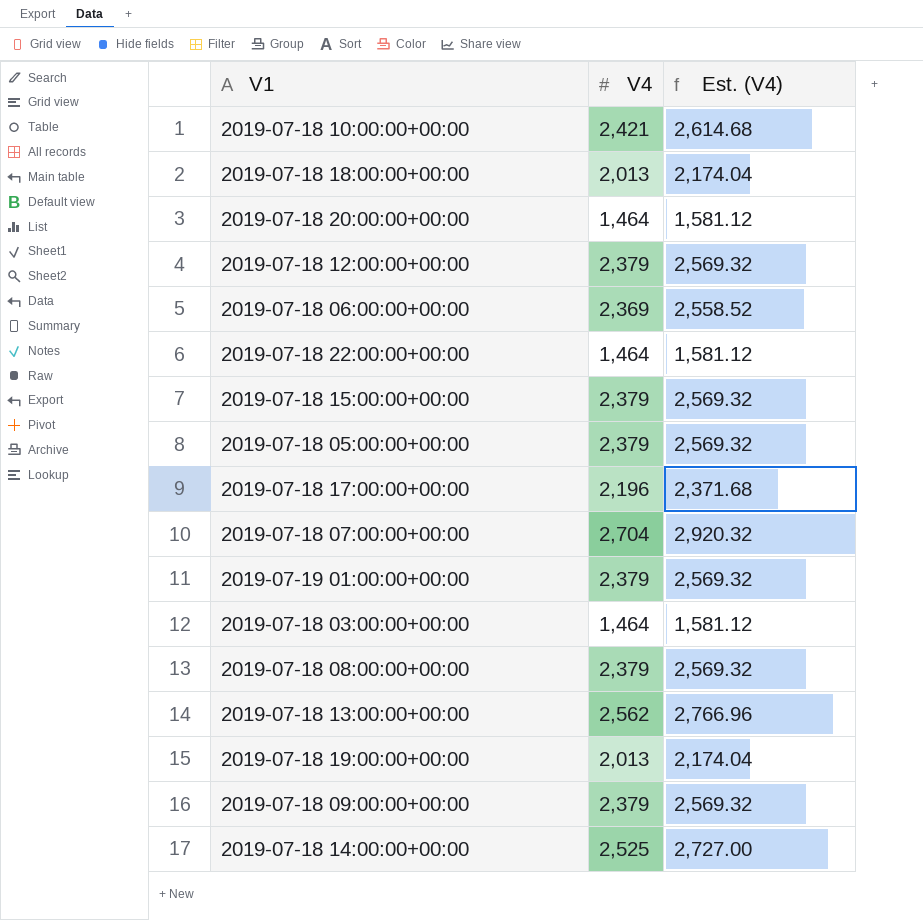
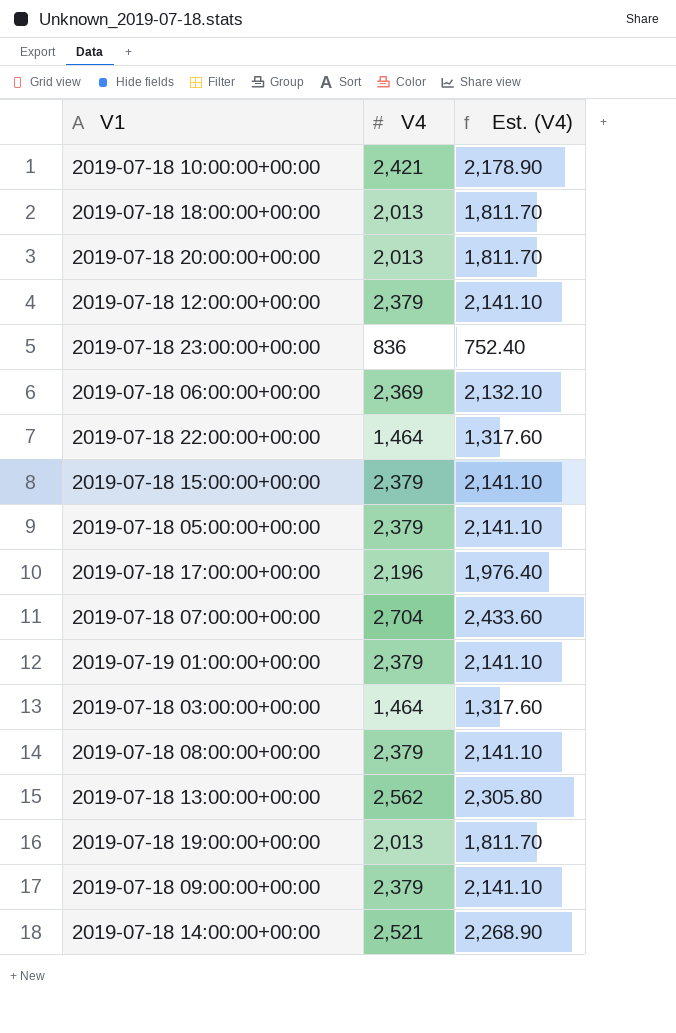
column Est. (V4) | formula: [V4] * 1.08 -> [V4] * 0.9
2019-07-18 20:00:00+00:00 | V4: 1,464 -> 2,013
row 2019-07-18 23:00:00+00:00: none -> 836 | 752.40
2019-07-18 14:00:00+00:00 | V4: 2,525 -> 2,521

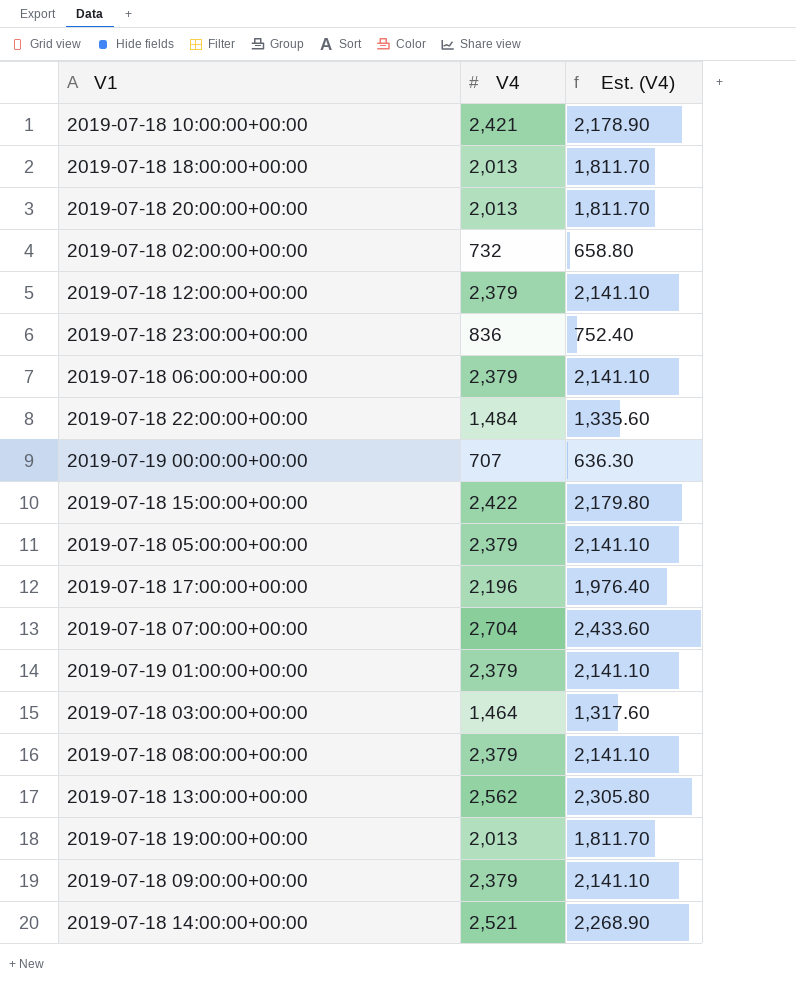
row 2019-07-18 02:00:00+00:00: none -> 732 | 658.80
2019-07-18 06:00:00+00:00 | V4: 2,369 -> 2,379
2019-07-18 06:00:00+00:00 | Est. (V4): 2,132.10 -> 2,141.10
2019-07-18 22:00:00+00:00 | V4: 1,464 -> 1,484
2019-07-18 22:00:00+00:00 | Est. (V4): 1,317.60 -> 1,335.60
row 2019-07-19 00:00:00+00:00: none -> 707 | 636.30
2019-07-18 15:00:00+00:00 | V4: 2,379 -> 2,422
2019-07-18 15:00:00+00:00 | Est. (V4): 2,141.10 -> 2,179.80

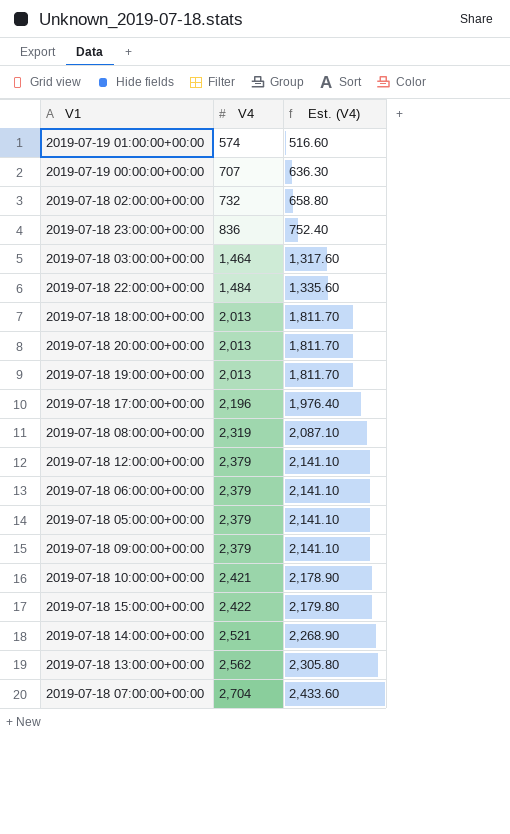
row order: none -> V4 ascending
2019-07-19 01:00:00+00:00 | V4: 2,379 -> 574
2019-07-19 01:00:00+00:00 | Est. (V4): 2,141.10 -> 516.60
2019-07-18 08:00:00+00:00 | V4: 2,379 -> 2,319
2019-07-18 08:00:00+00:00 | Est. (V4): 2,141.10 -> 2,087.10

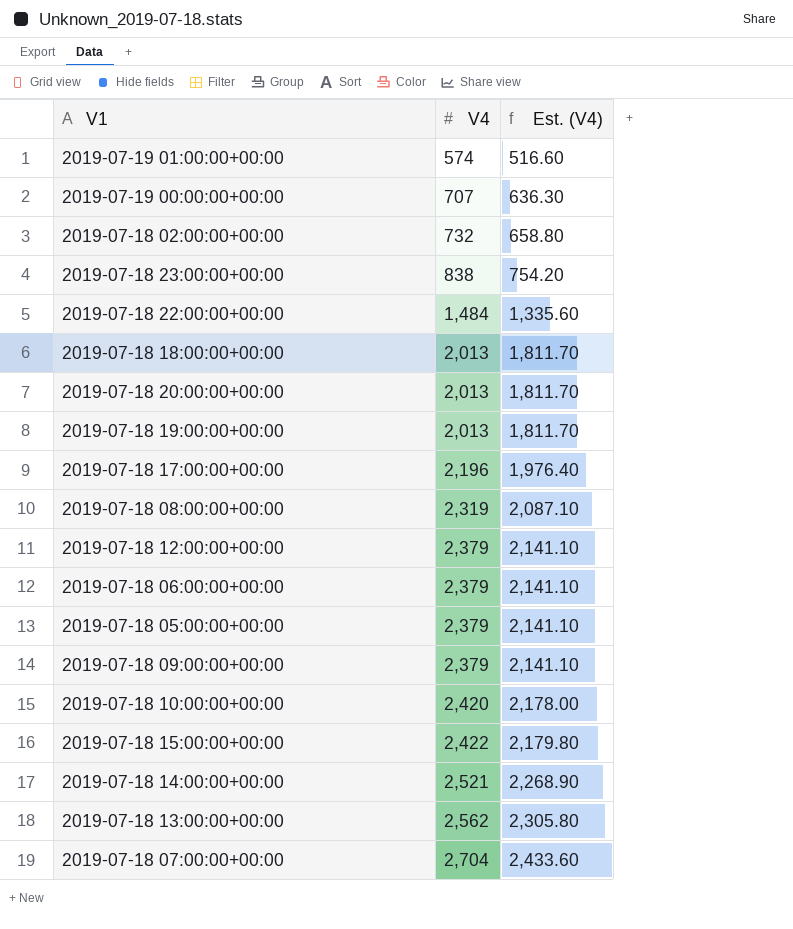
row 2019-07-18 03:00:00+00:00: 1,464 | 1,317.60 -> none
2019-07-18 23:00:00+00:00 | V4: 836 -> 838
2019-07-18 23:00:00+00:00 | Est. (V4): 752.40 -> 754.20
2019-07-18 10:00:00+00:00 | V4: 2,421 -> 2,420
2019-07-18 10:00:00+00:00 | Est. (V4): 2,178.90 -> 2,178.00

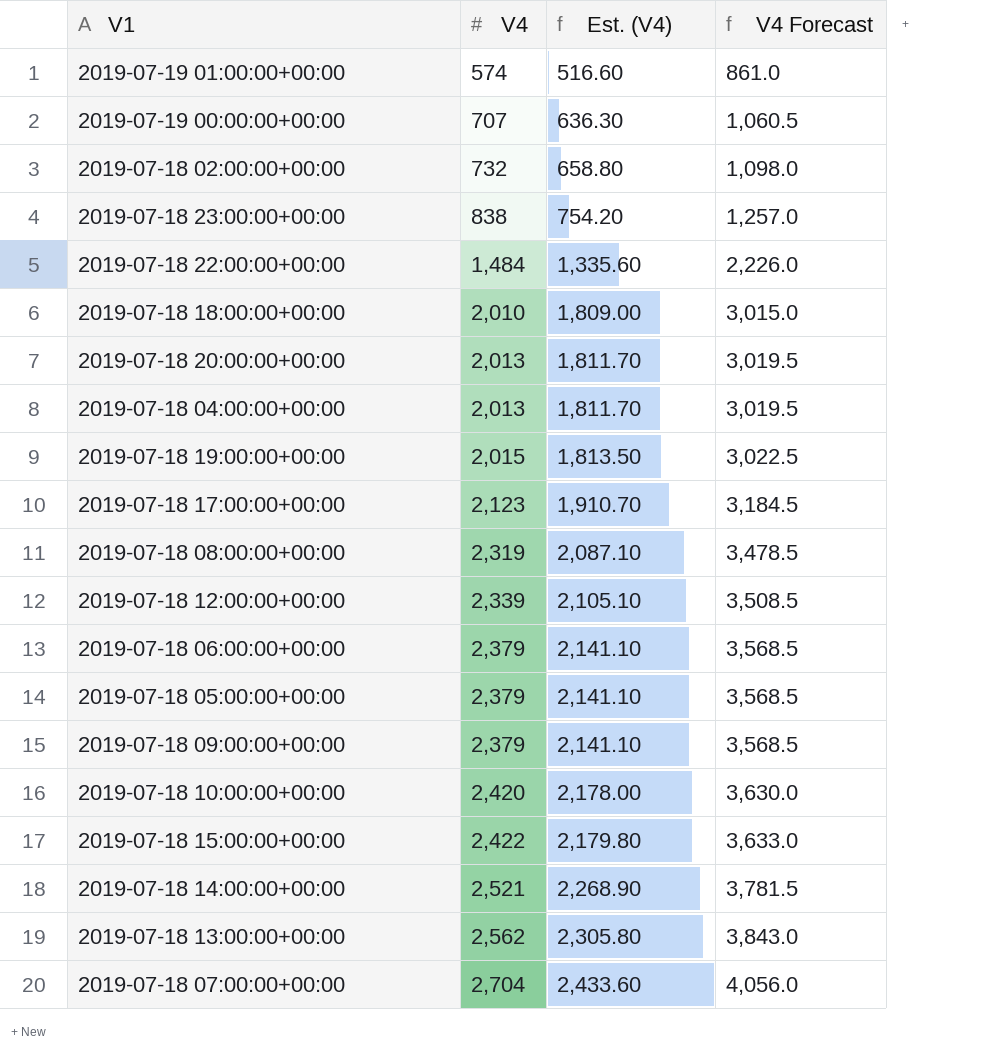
column V4 Forecast | formula: none -> [V4] * 1.5
2019-07-18 18:00:00+00:00 | V4: 2,013 -> 2,010
2019-07-18 18:00:00+00:00 | Est. (V4): 1,811.70 -> 1,809.00
row 2019-07-18 04:00:00+00:00: none -> 2,013 | 1,811.70 | 3,019.5
2019-07-18 19:00:00+00:00 | V4: 2,013 -> 2,015
2019-07-18 19:00:00+00:00 | Est. (V4): 1,811.70 -> 1,813.50
2019-07-18 17:00:00+00:00 | V4: 2,196 -> 2,123
2019-07-18 17:00:00+00:00 | Est. (V4): 1,976.40 -> 1,910.70
2019-07-18 12:00:00+00:00 | V4: 2,379 -> 2,339
2019-07-18 12:00:00+00:00 | Est. (V4): 2,141.10 -> 2,105.10

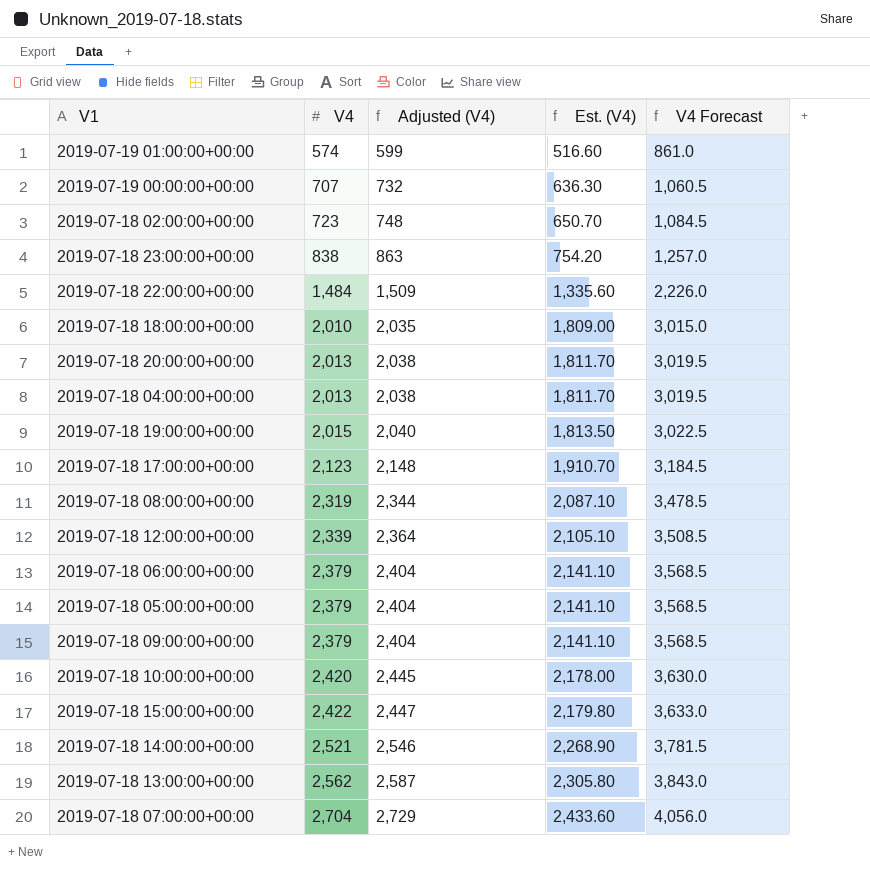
column Adjusted (V4) | formula: none -> [V4] + 25
2019-07-18 02:00:00+00:00 | V4: 732 -> 723
2019-07-18 02:00:00+00:00 | Est. (V4): 658.80 -> 650.70
2019-07-18 02:00:00+00:00 | V4 Forecast: 1,098.0 -> 1,084.5

